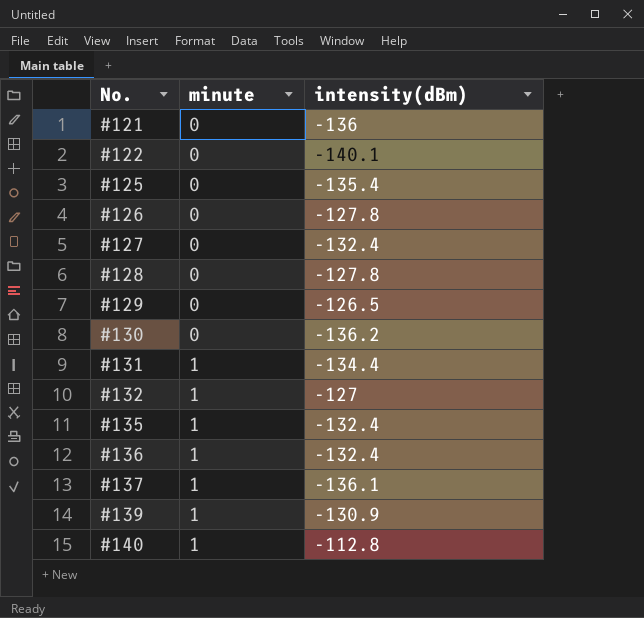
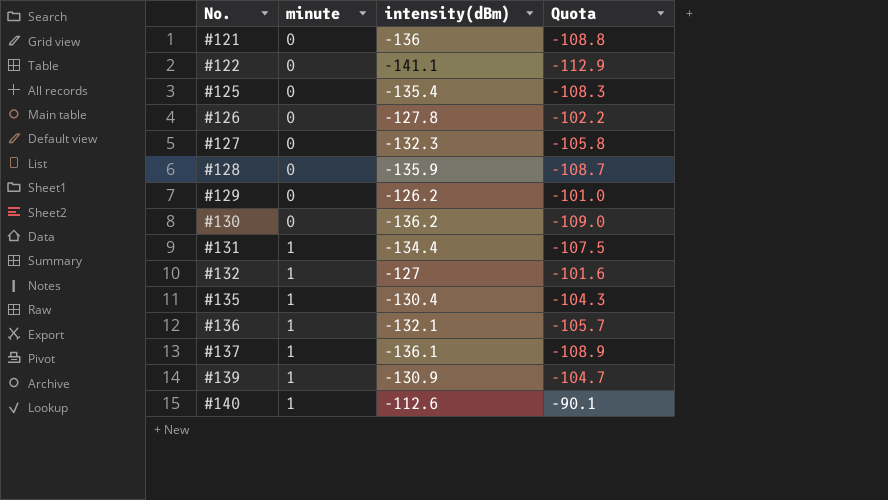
column Quota | formula: none -> [intensity(dBm)] * 0.8
#122 | intensity(dBm): -140.1 -> -141.1
#127 | intensity(dBm): -132.4 -> -132.3
#128 | intensity(dBm): -127.8 -> -135.9
#129 | intensity(dBm): -126.5 -> -126.2
#135 | intensity(dBm): -132.4 -> -130.4
#136 | intensity(dBm): -132.4 -> -132.1
#140 | intensity(dBm): -112.8 -> -112.6

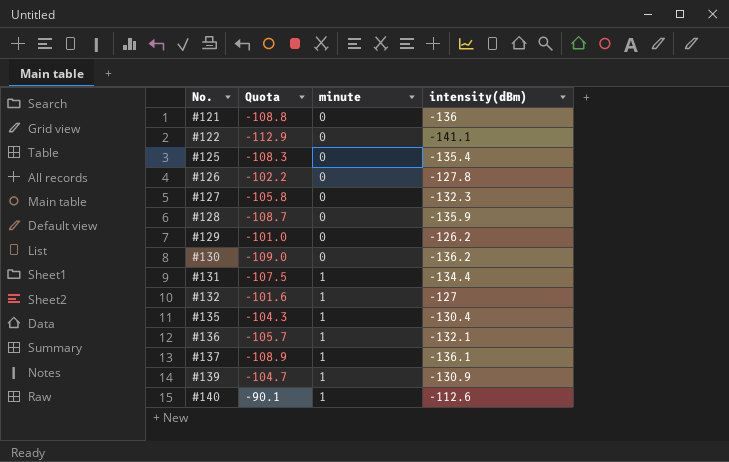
column Quota | position: 4 -> 2

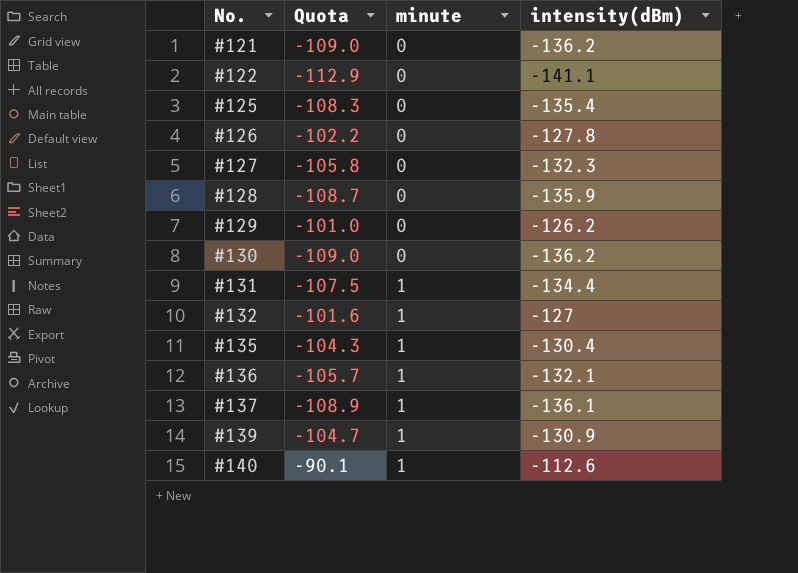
#121 | Quota: -108.8 -> -109.0
#121 | intensity(dBm): -136 -> -136.2

